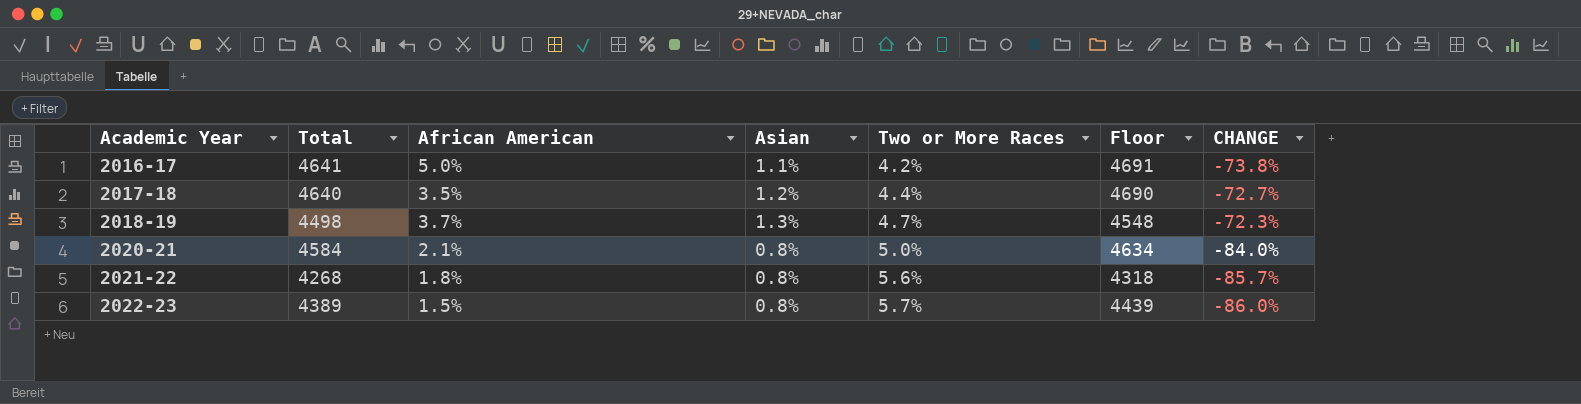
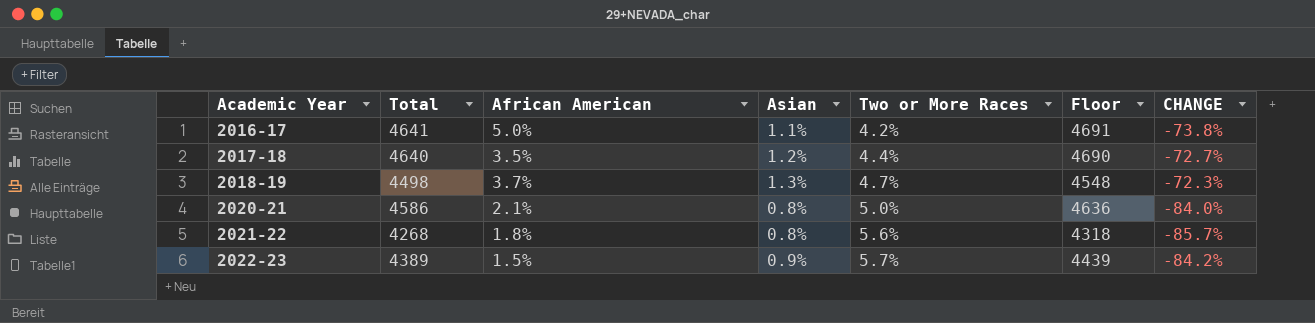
2020-21 | Total: 4584 -> 4586
2020-21 | Floor: 4634 -> 4636
2022-23 | Asian: 0.8% -> 0.9%
2022-23 | CHANGE: -86.0% -> -84.2%

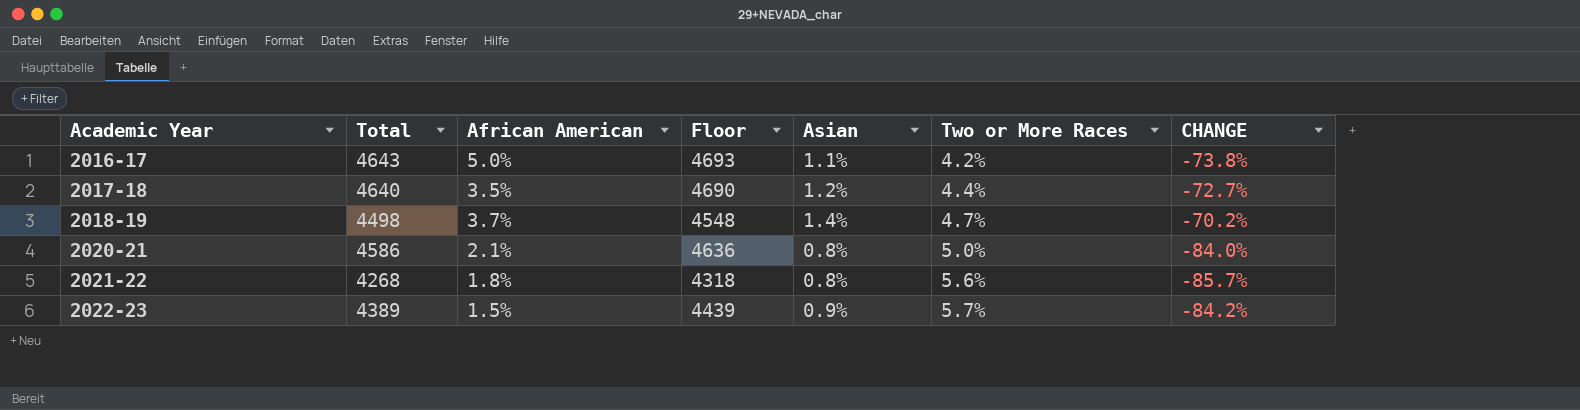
column Floor | position: 6 -> 4
2016-17 | Total: 4641 -> 4643
2016-17 | Floor: 4691 -> 4693
2018-19 | Asian: 1.3% -> 1.4%
2018-19 | CHANGE: -72.3% -> -70.2%

